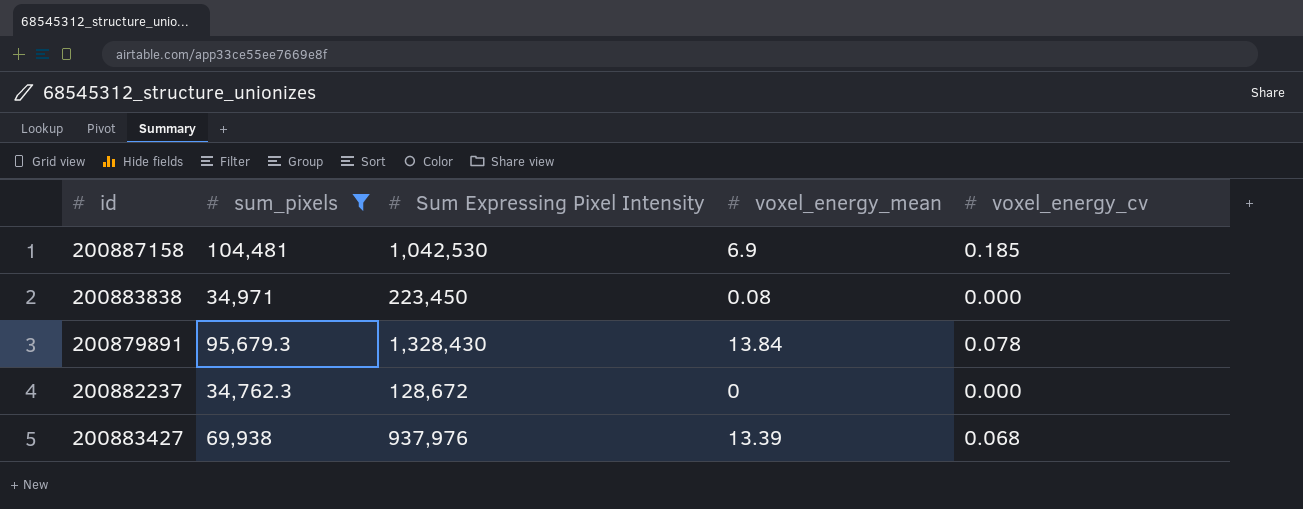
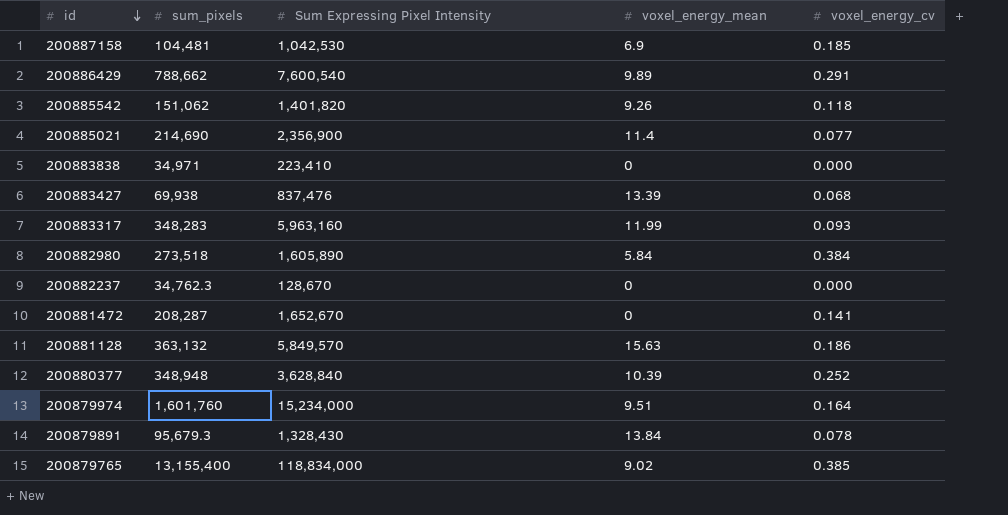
filter: sum_pixels <= 104,481 -> none
row order: none -> id descending
200883838 | Sum Expressing Pixel Intensity: 223,450 -> 223,410
200883838 | voxel_energy_mean: 0.08 -> 0
200883427 | Sum Expressing Pixel Intensity: 937,976 -> 837,476
200882237 | Sum Expressing Pixel Intensity: 128,672 -> 128,670

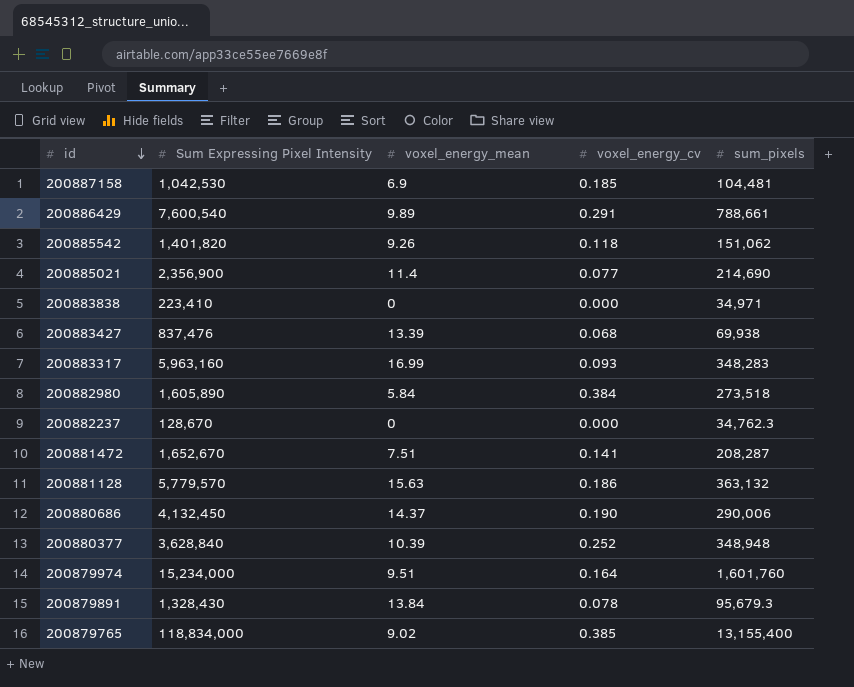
column sum_pixels | position: 2 -> 5
200886429 | sum_pixels: 788,662 -> 788,661
200883317 | voxel_energy_mean: 11.99 -> 16.99
200881472 | voxel_energy_mean: 0 -> 7.51
200881128 | Sum Expressing Pixel Intensity: 5,849,570 -> 5,779,570
row 200880686: none -> 4,132,450 | 14.37 | 0.190 | 290,006

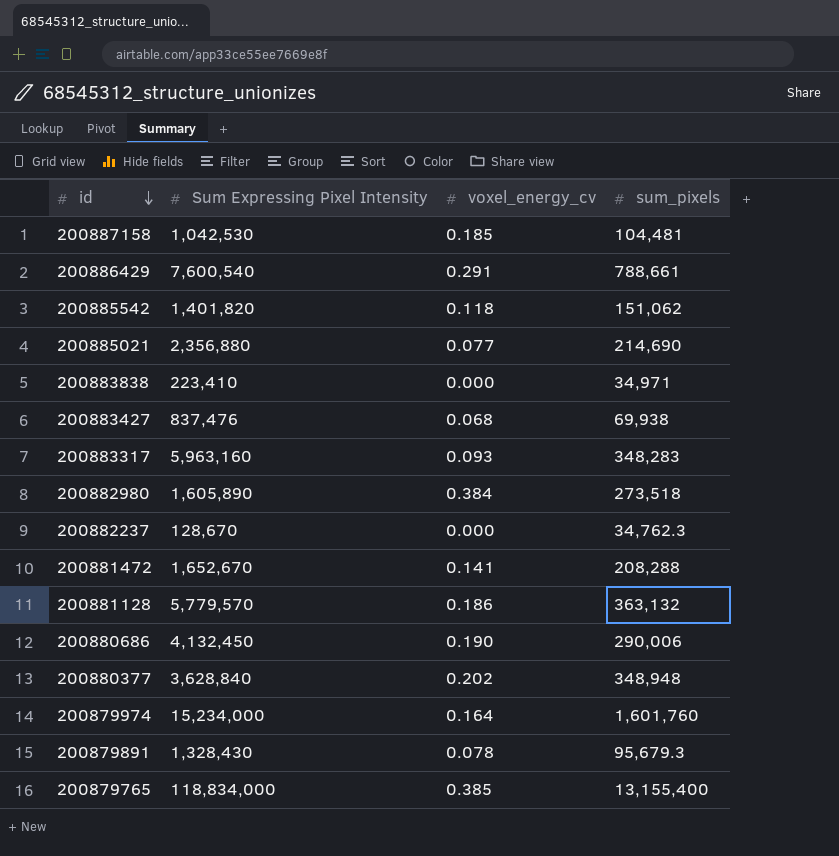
column voxel_energy_mean | position: 3 -> none
200885021 | Sum Expressing Pixel Intensity: 2,356,900 -> 2,356,880
200881472 | sum_pixels: 208,287 -> 208,288
200880377 | voxel_energy_cv: 0.252 -> 0.202

